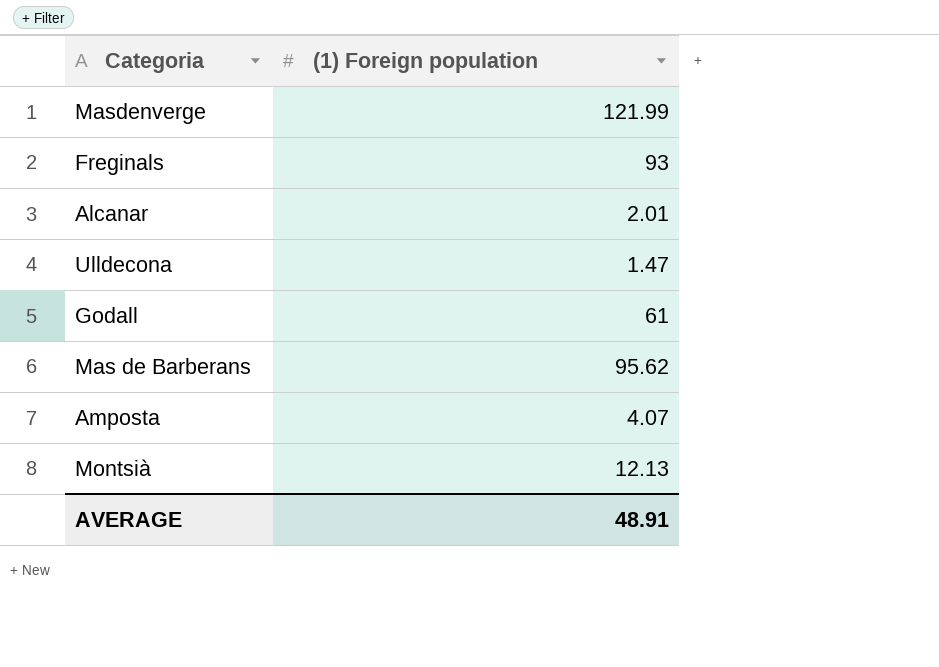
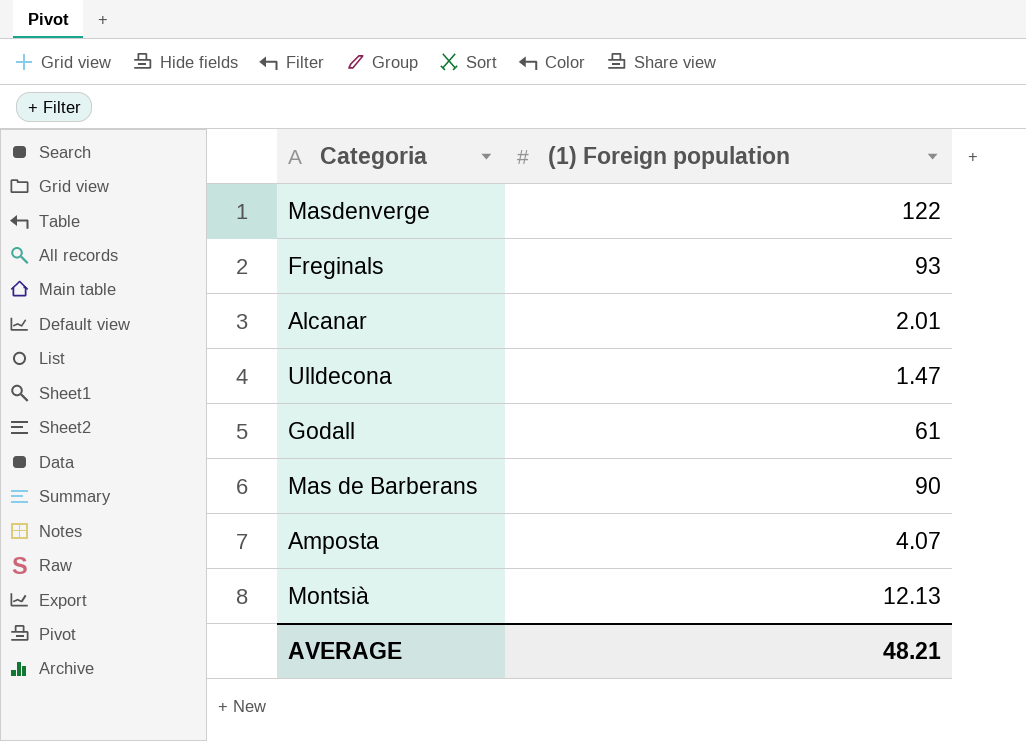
Masdenverge | (1) Foreign population: 121.99 -> 122
Mas de Barberans | (1) Foreign population: 95.62 -> 90
AVERAGE | (1) Foreign population: 48.91 -> 48.21

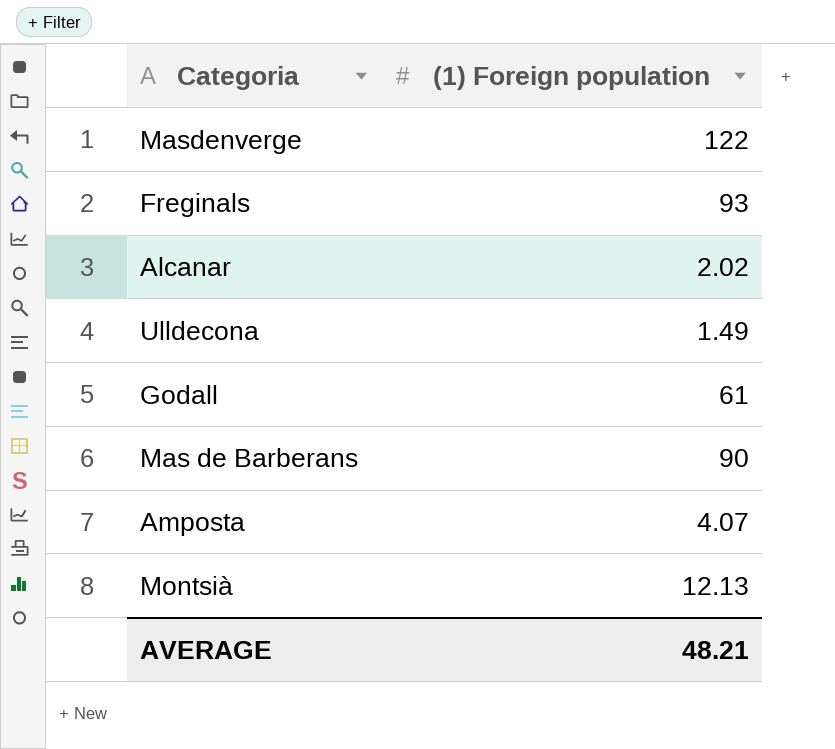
Alcanar | (1) Foreign population: 2.01 -> 2.02
Ulldecona | (1) Foreign population: 1.47 -> 1.49

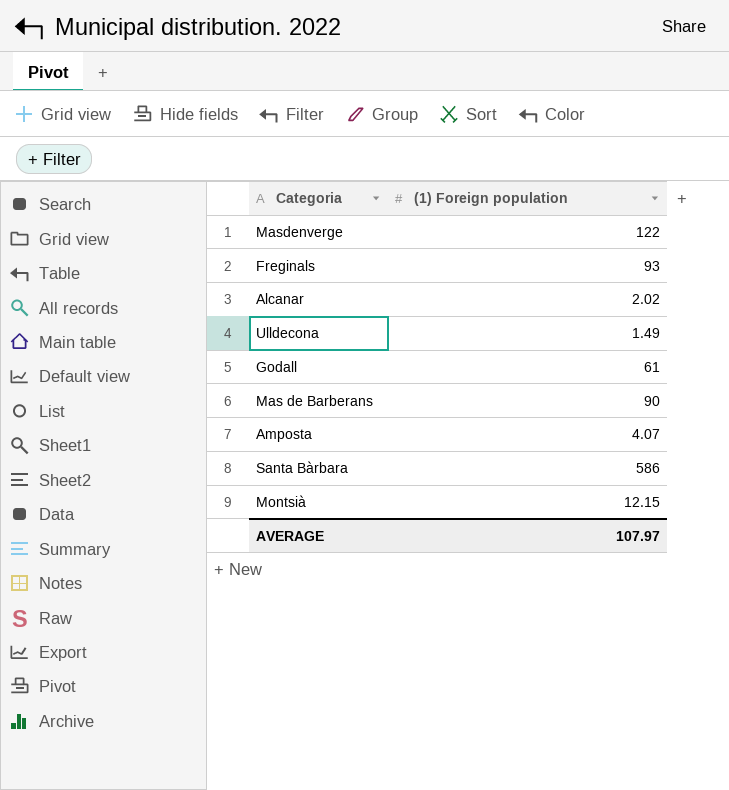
row Santa Bàrbara: none -> 586
Montsià | (1) Foreign population: 12.13 -> 12.15
AVERAGE | (1) Foreign population: 48.21 -> 107.97

